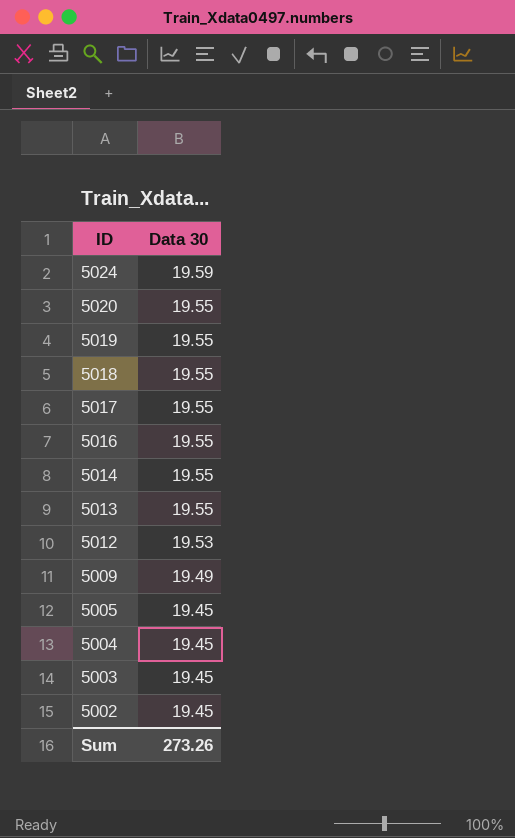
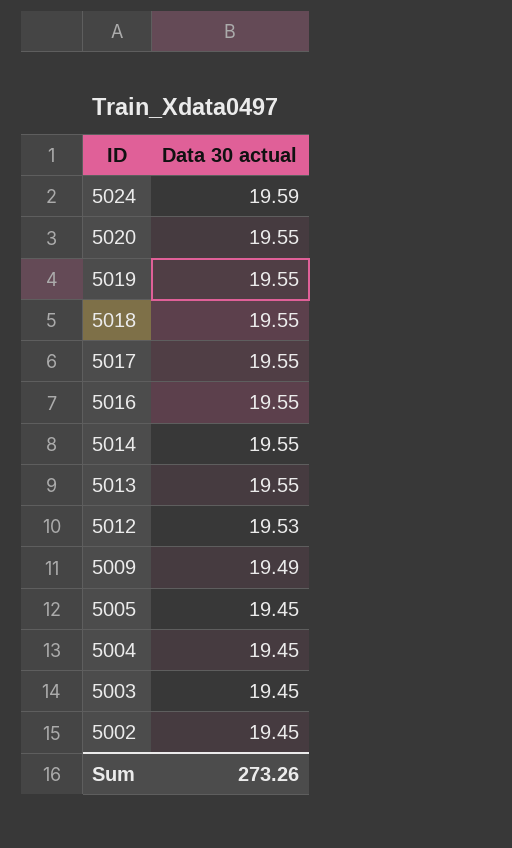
column name: Data 30 -> Data 30 actual

